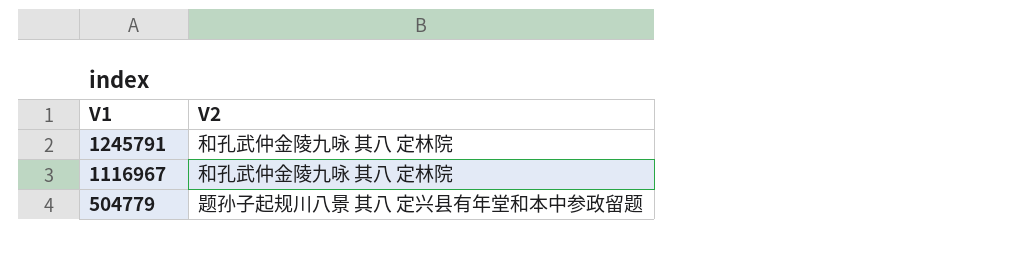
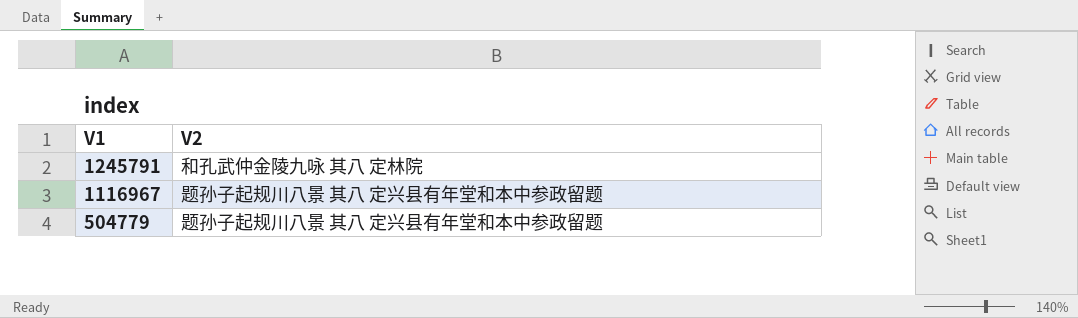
1116967 | V2: 和孔武仲金陵九咏 其八 定林院 -> 题孙子起规川八景 其八 定兴县有年堂和本中参政留题

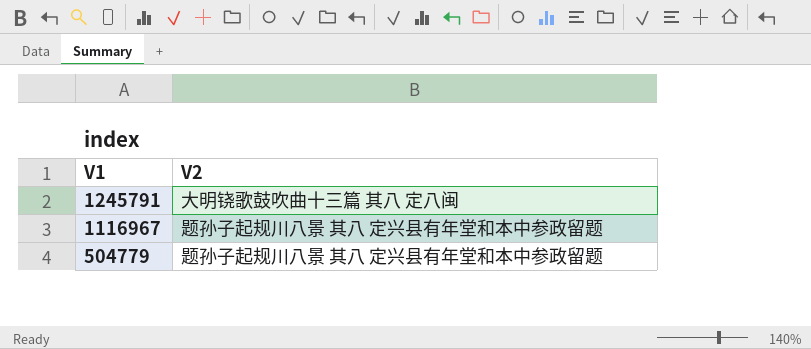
1245791 | V2: 和孔武仲金陵九咏 其八 定林院 -> 大明铙歌鼓吹曲十三篇 其八 定八闽

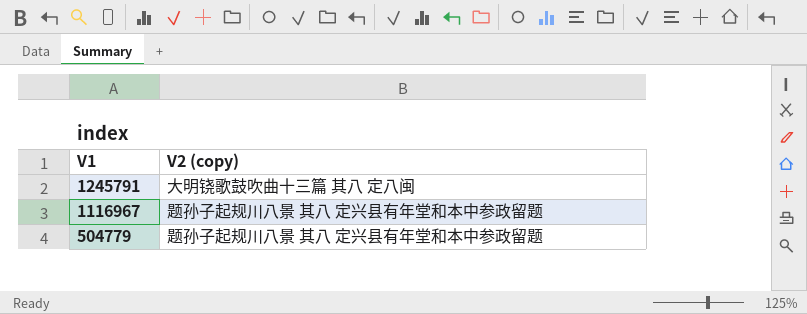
column name: V2 -> V2 (copy)

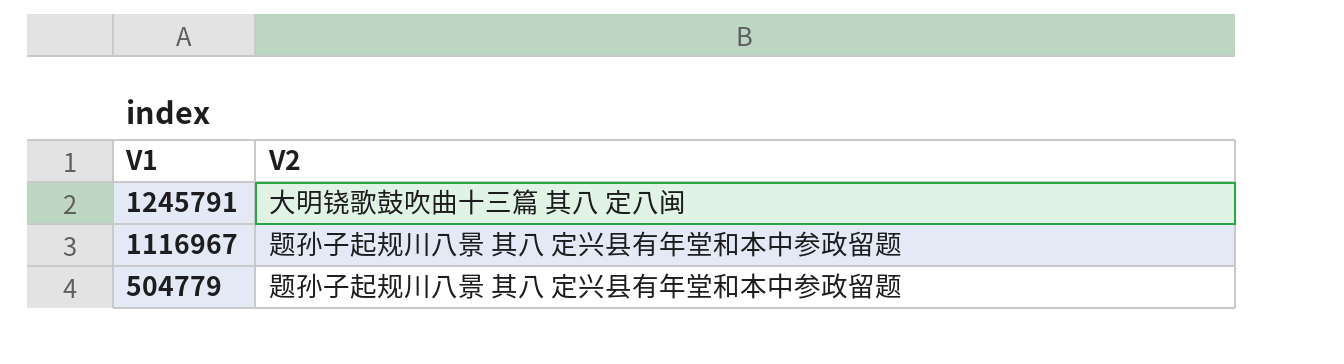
column name: V2 (copy) -> V2

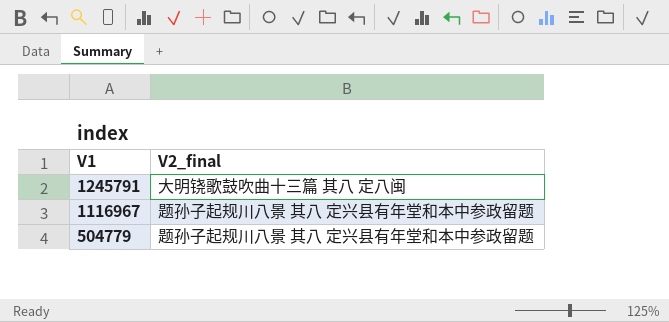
column name: V2 -> V2_final

